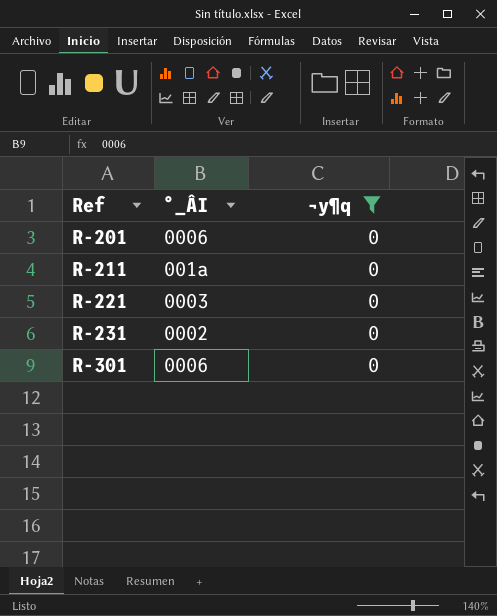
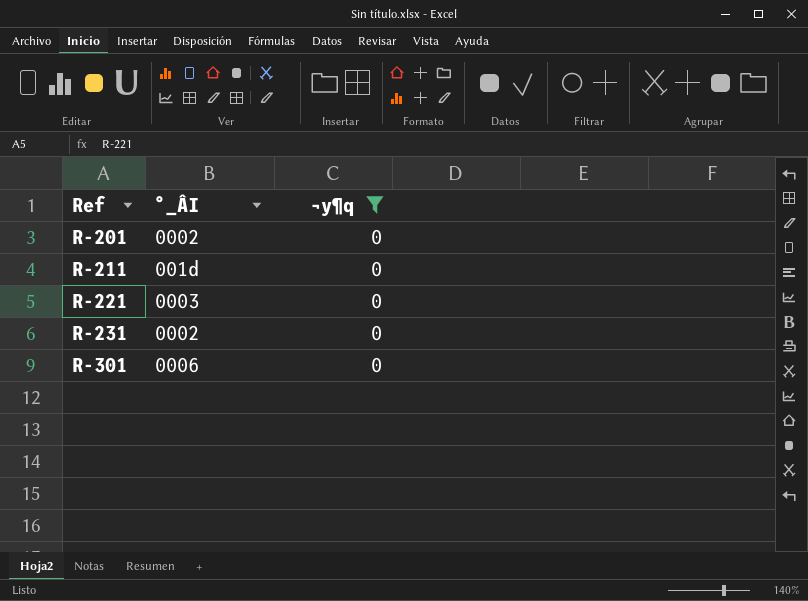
R-201 | °_ÂI: 0006 -> 0002
R-211 | °_ÂI: 001a -> 001d

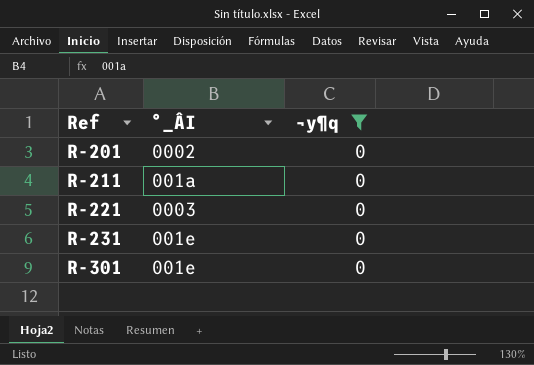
R-211 | °_ÂI: 001d -> 001a
R-231 | °_ÂI: 0002 -> 001e
R-301 | °_ÂI: 0006 -> 001e

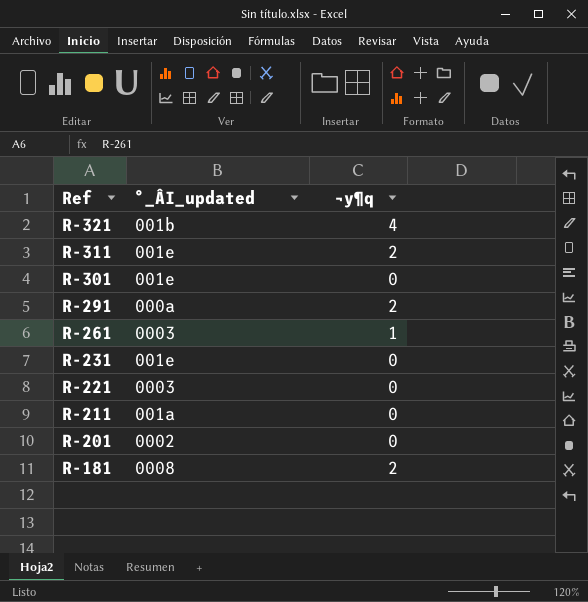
filter: ¬y¶q = 0 -> none
row order: Ref ascending -> Ref descending
column name: °_ÂI -> °_ÂI_updated

